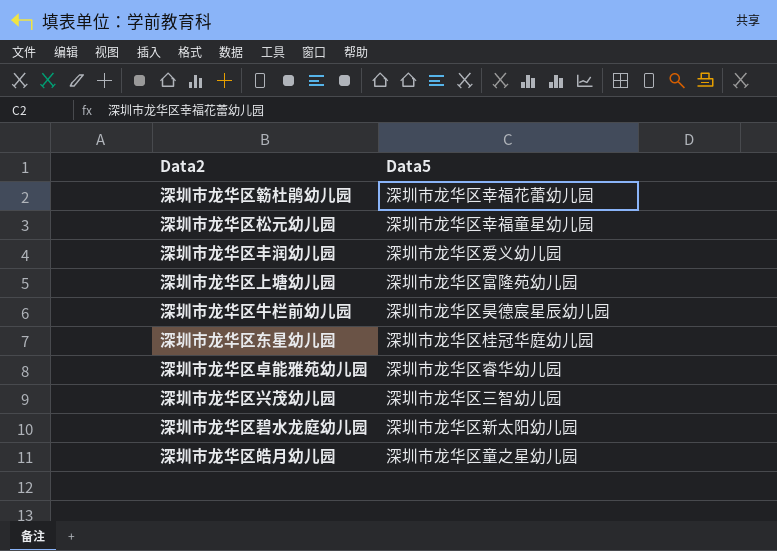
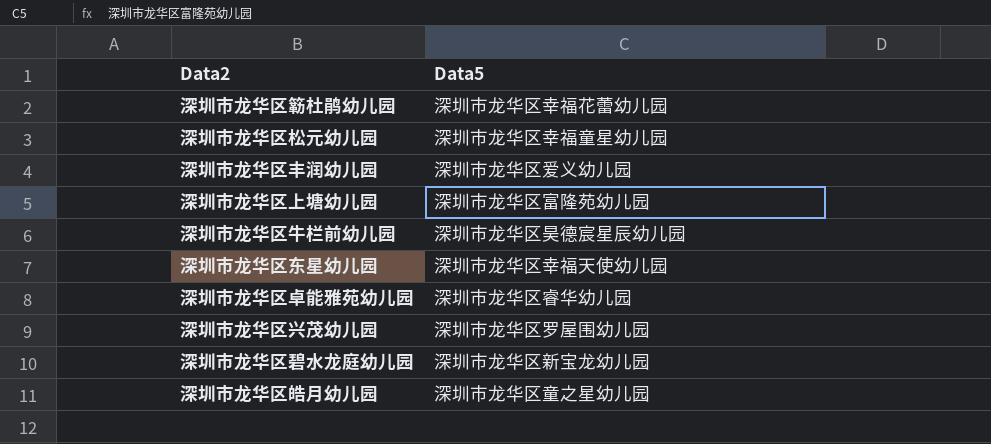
深圳市龙华区东星幼儿园 | Data5: 深圳市龙华区桂冠华庭幼儿园 -> 深圳市龙华区幸福天使幼儿园
深圳市龙华区兴茂幼儿园 | Data5: 深圳市龙华区三智幼儿园 -> 深圳市龙华区罗屋围幼儿园
深圳市龙华区碧水龙庭幼儿园 | Data5: 深圳市龙华区新太阳幼儿园 -> 深圳市龙华区新宝龙幼儿园

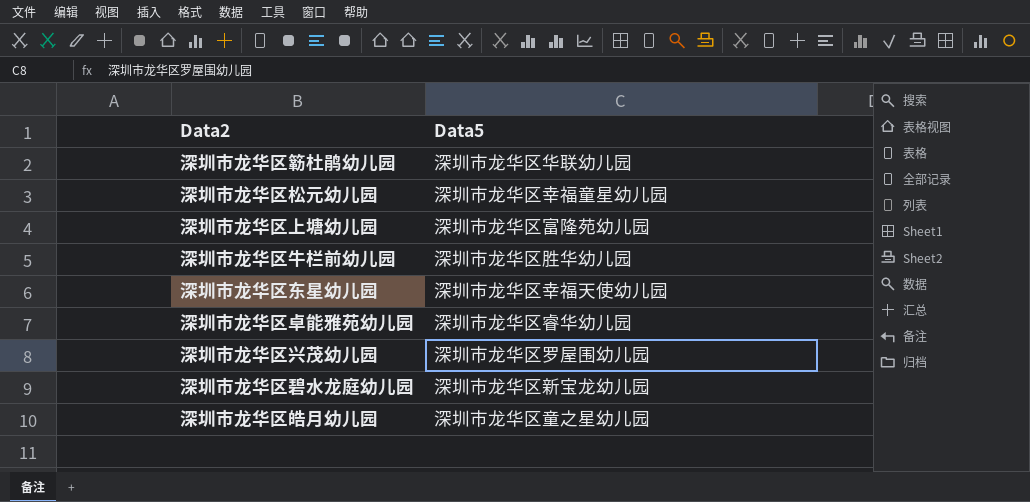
row 深圳市龙华区丰润幼儿园: 深圳市龙华区爱义幼儿园 -> none
深圳市龙华区簕杜鹃幼儿园 | Data5: 深圳市龙华区幸福花蕾幼儿园 -> 深圳市龙华区华联幼儿园
深圳市龙华区牛栏前幼儿园 | Data5: 深圳市龙华区昊德宸星辰幼儿园 -> 深圳市龙华区胜华幼儿园

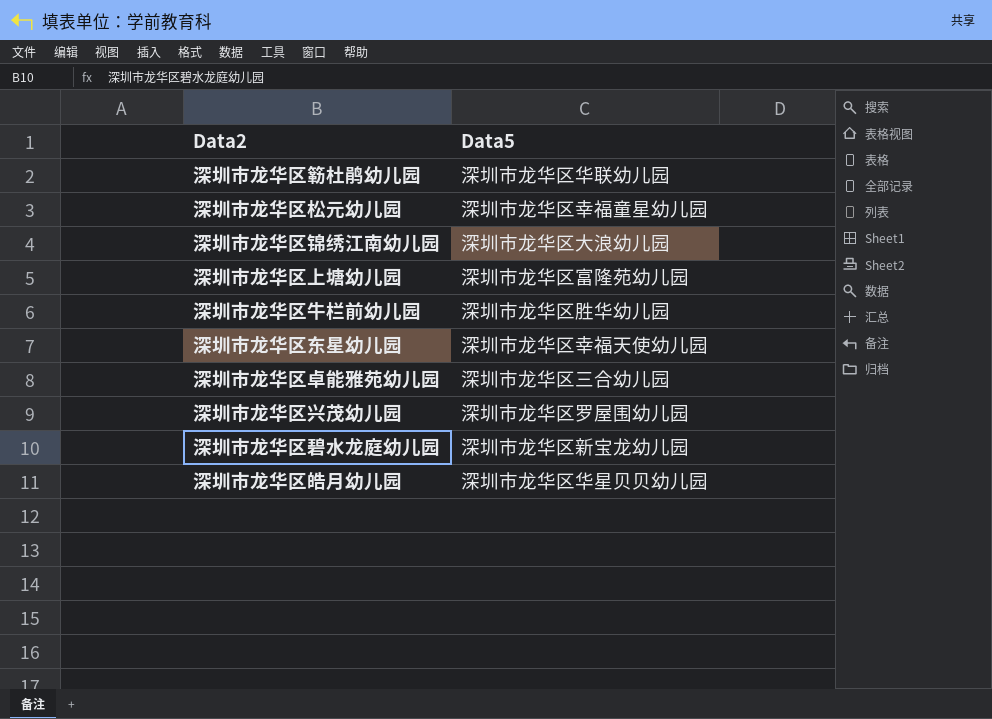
row 深圳市龙华区锦绣江南幼儿园: none -> 深圳市龙华区大浪幼儿园
深圳市龙华区卓能雅苑幼儿园 | Data5: 深圳市龙华区睿华幼儿园 -> 深圳市龙华区三合幼儿园
深圳市龙华区皓月幼儿园 | Data5: 深圳市龙华区童之星幼儿园 -> 深圳市龙华区华星贝贝幼儿园

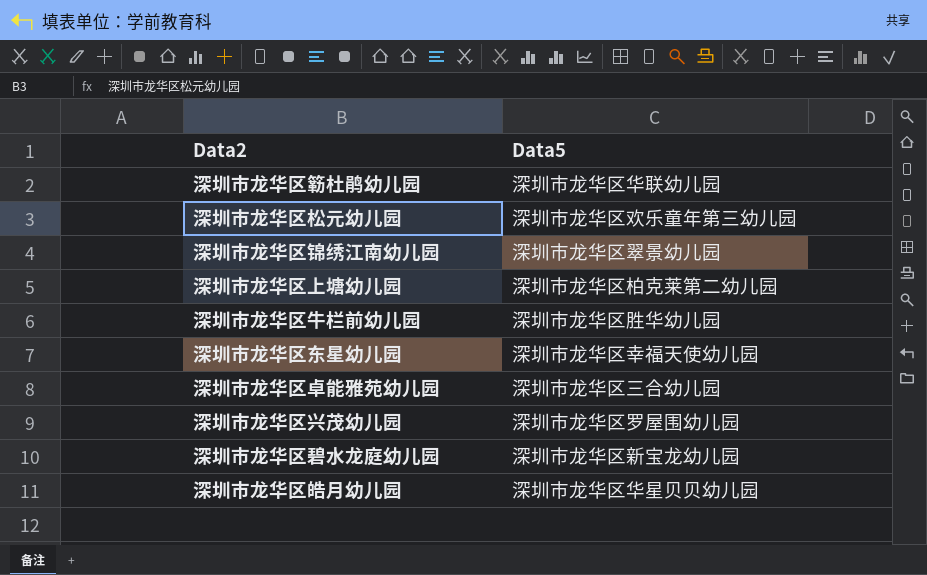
深圳市龙华区松元幼儿园 | Data5: 深圳市龙华区幸福童星幼儿园 -> 深圳市龙华区欢乐童年第三幼儿园
深圳市龙华区锦绣江南幼儿园 | Data5: 深圳市龙华区大浪幼儿园 -> 深圳市龙华区翠景幼儿园
深圳市龙华区上塘幼儿园 | Data5: 深圳市龙华区富隆苑幼儿园 -> 深圳市龙华区柏克莱第二幼儿园

